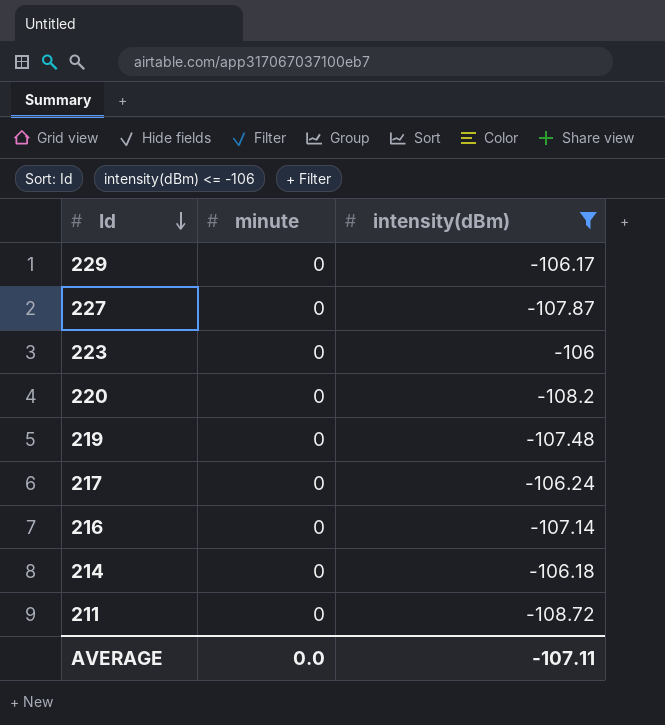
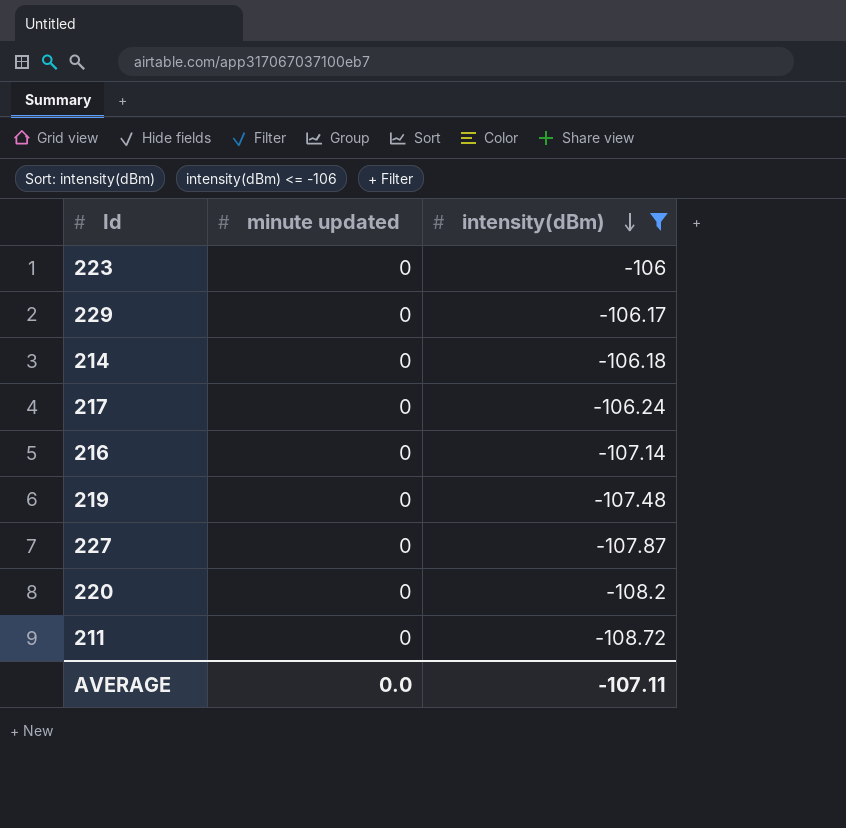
row order: Id descending -> intensity(dBm) descending
column name: minute -> minute updated

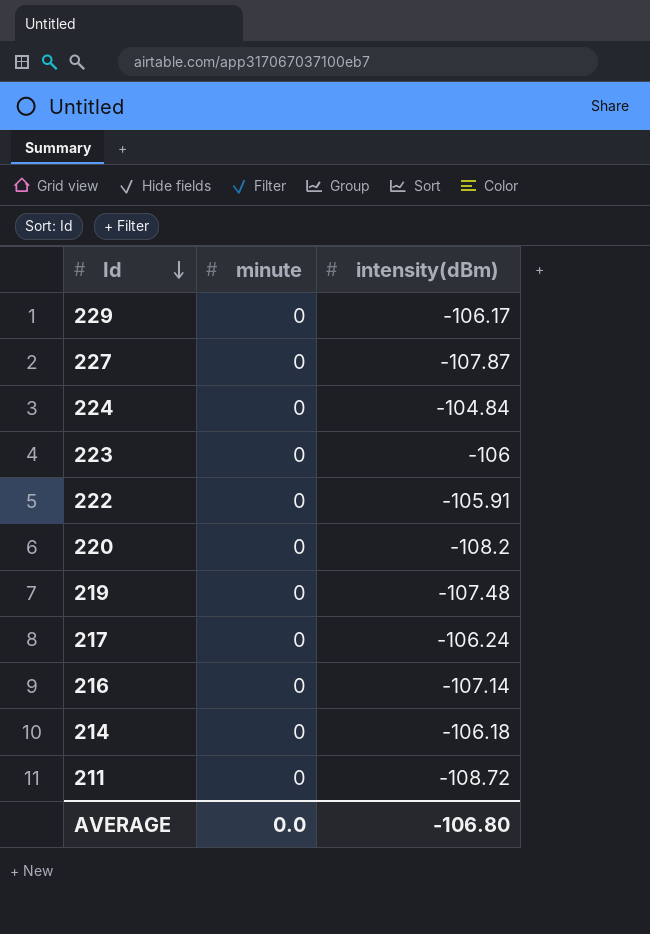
filter: intensity(dBm) <= -106 -> none
row order: intensity(dBm) descending -> Id descending
column name: minute updated -> minute
AVERAGE | intensity(dBm): -107.11 -> -106.80

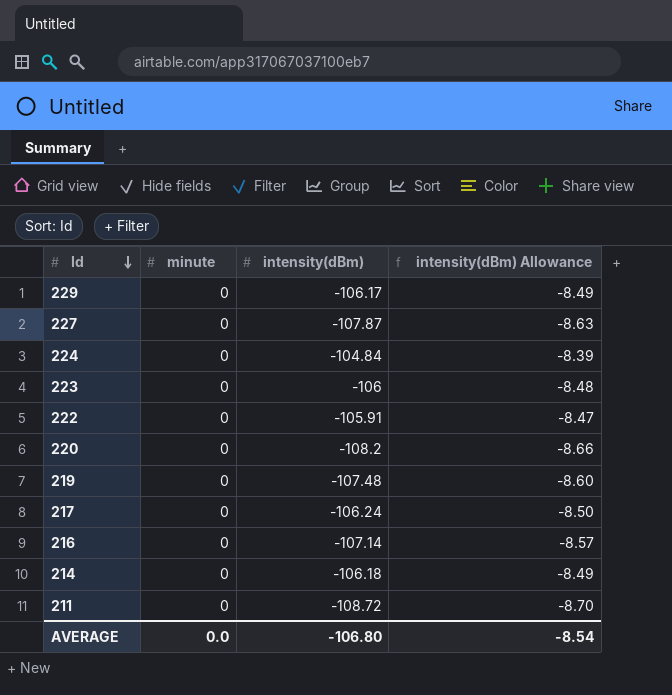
column intensity(dBm) Allowance | formula: none -> [intensity(dBm)] * 0.08

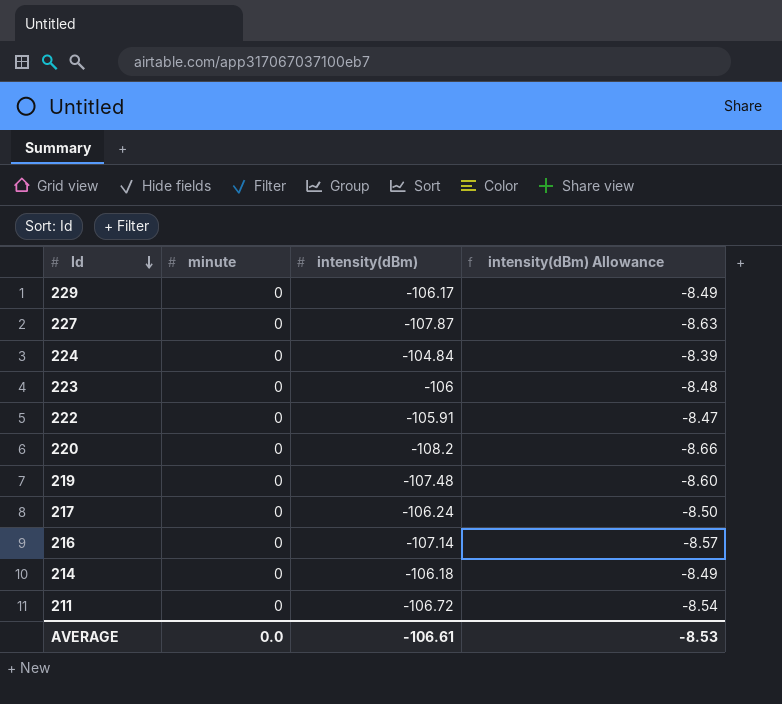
211 | intensity(dBm): -108.72 -> -106.72
211 | intensity(dBm) Allowance: -8.70 -> -8.54
AVERAGE | intensity(dBm): -106.80 -> -106.61
AVERAGE | intensity(dBm) Allowance: -8.54 -> -8.53

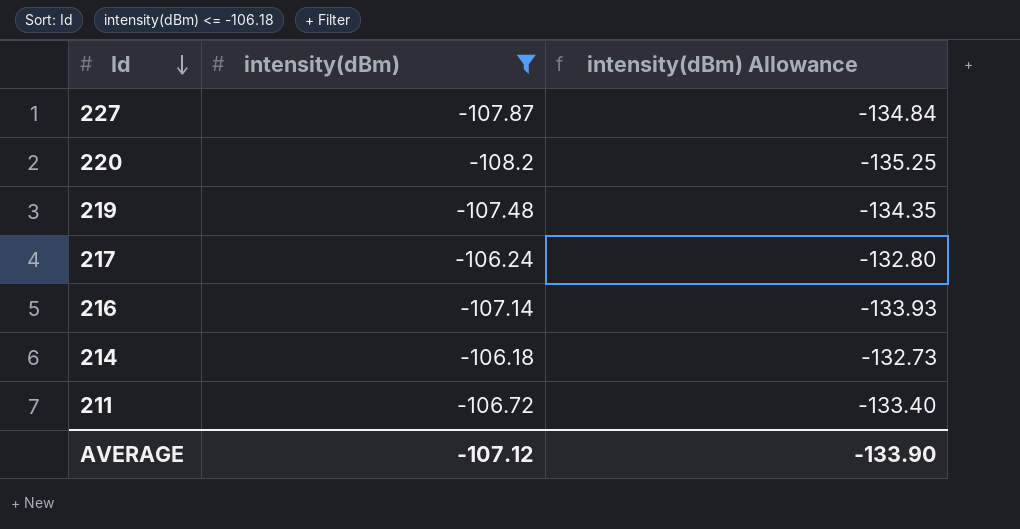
filter: none -> intensity(dBm) <= -106.18
column minute | position: 2 -> none
column intensity(dBm) Allowance | formula: [intensity(dBm)] * 0.08 -> [intensity(dBm)] * 1.25
AVERAGE | intensity(dBm): -106.61 -> -107.12
AVERAGE | intensity(dBm) Allowance: -8.53 -> -133.90

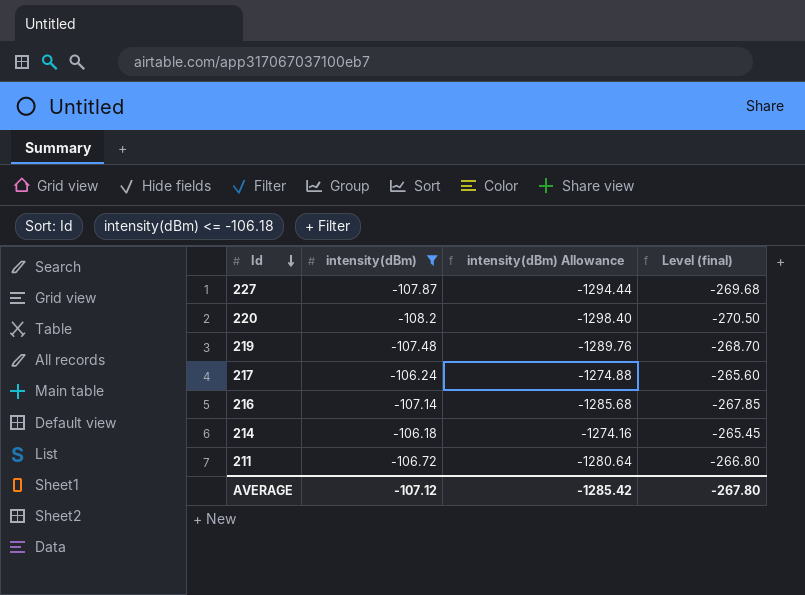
column intensity(dBm) Allowance | formula: [intensity(dBm)] * 1.25 -> [intensity(dBm)] * 12
column Level (final) | formula: none -> [intensity(dBm)] * 2.5
AVERAGE | intensity(dBm) Allowance: -133.90 -> -1285.42

